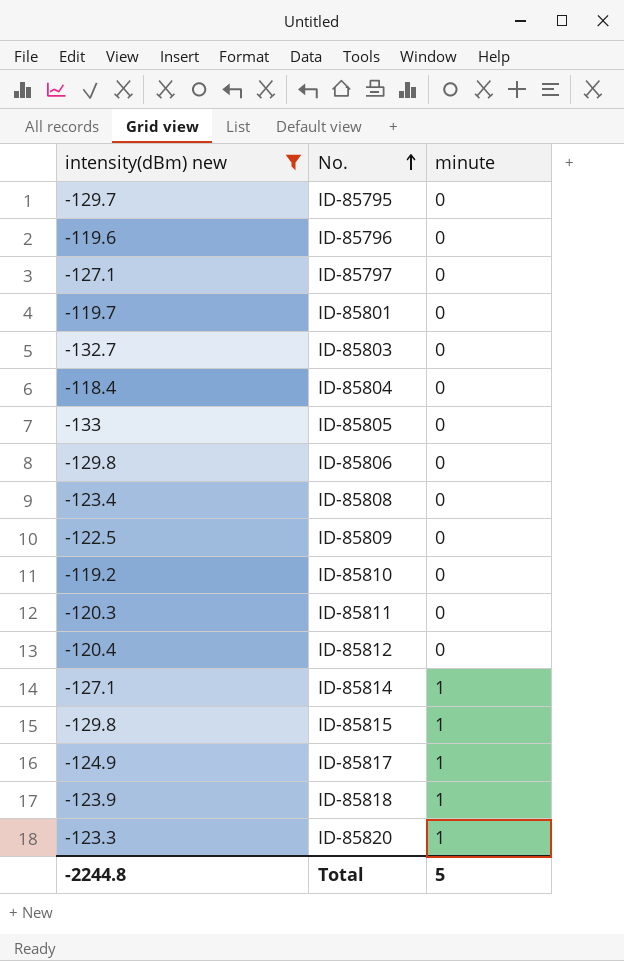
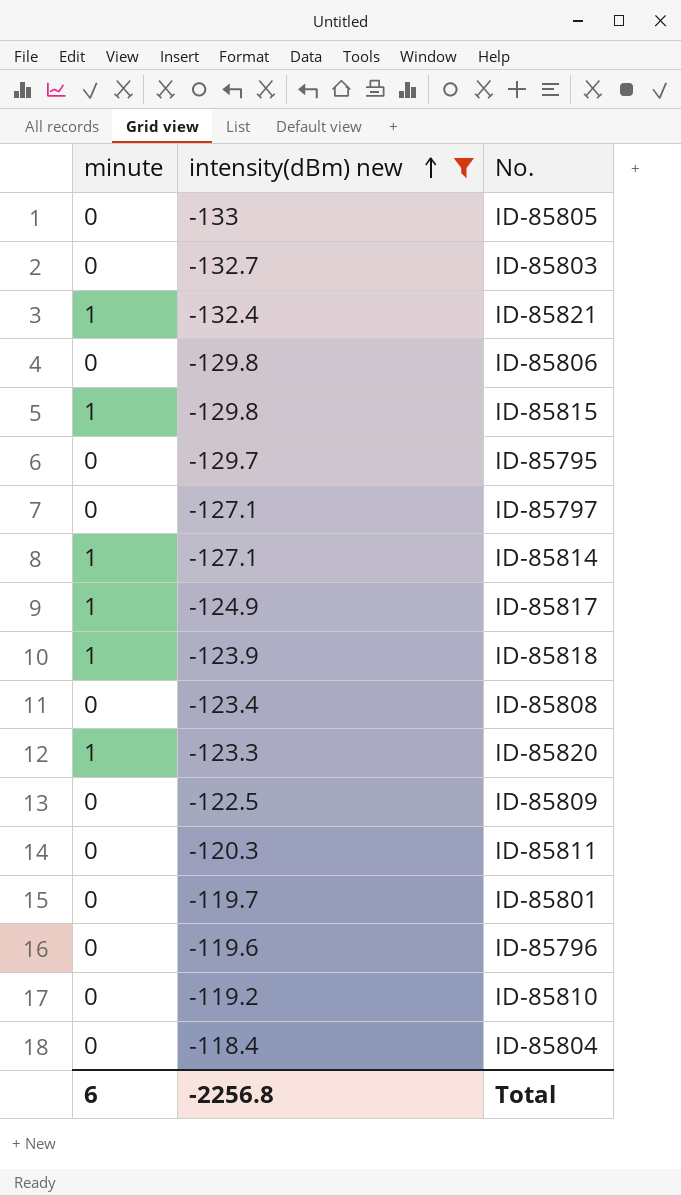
row order: No. ascending -> intensity(dBm) new ascending
column minute | position: 3 -> 1
row ID-85812: -120.4 | 0 -> none
row ID-85821: none -> 1 | -132.4
Total | minute: 5 -> 6
Total | intensity(dBm) new: -2244.8 -> -2256.8

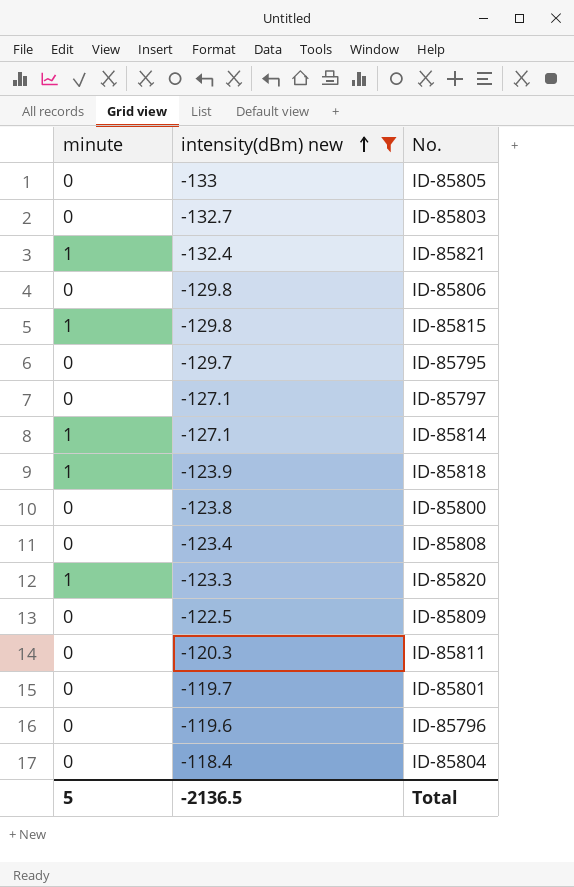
row ID-85817: 1 | -124.9 -> none
row ID-85810: 0 | -119.2 -> none
row ID-85800: none -> 0 | -123.8
Total | minute: 6 -> 5
Total | intensity(dBm) new: -2256.8 -> -2136.5

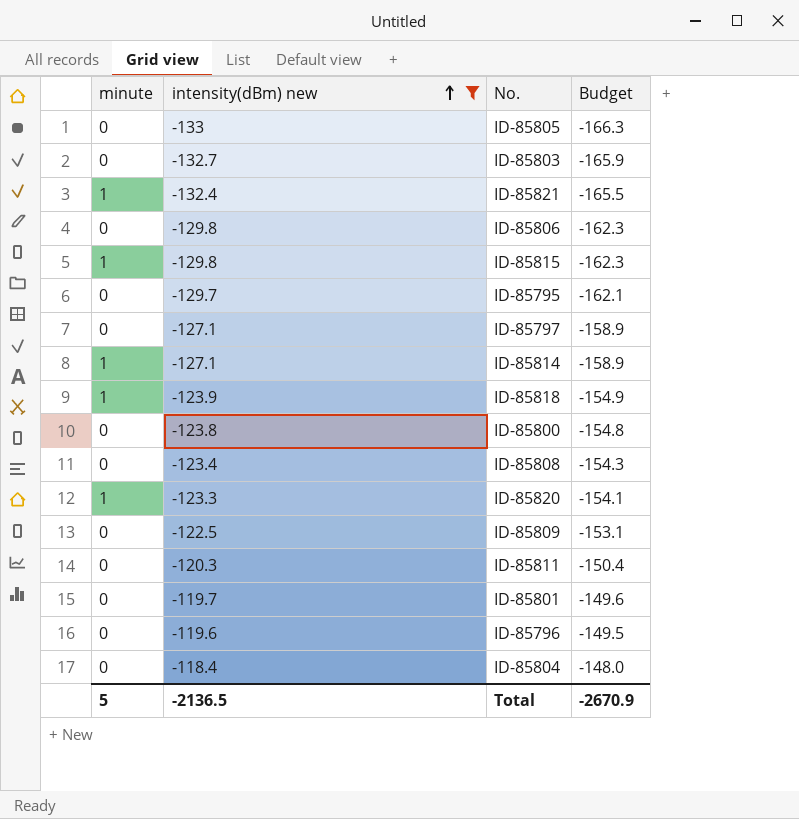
column Budget | formula: none -> [intensity(dBm) new] * 1.25

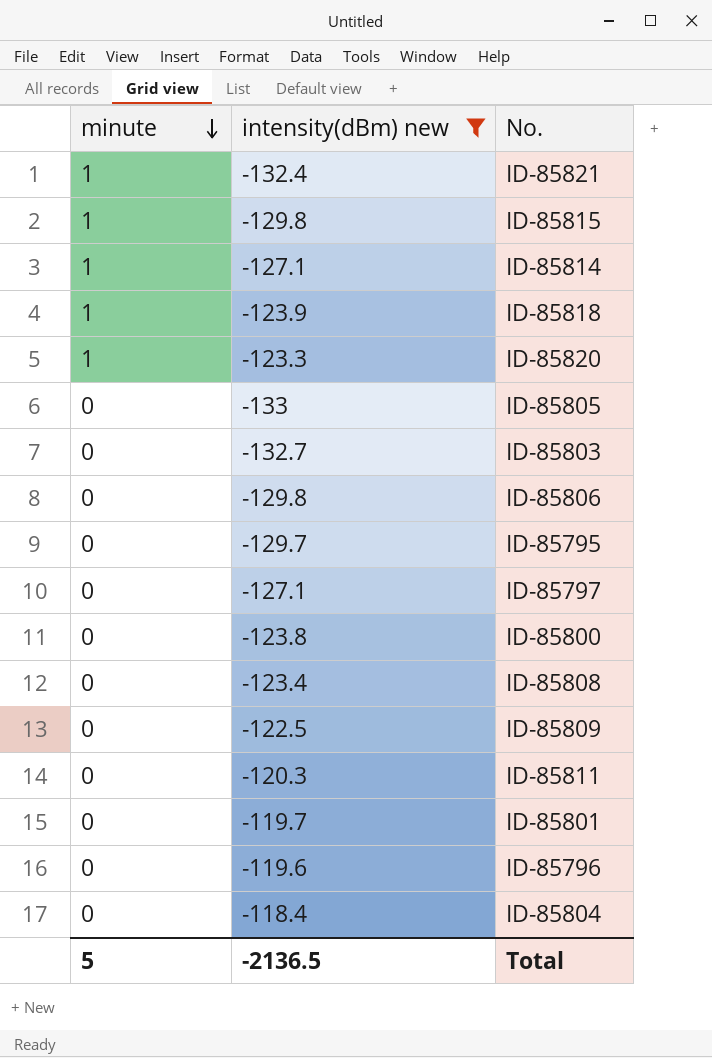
row order: intensity(dBm) new ascending -> minute descending
column Budget | formula: [intensity(dBm) new] * 1.25 -> none

